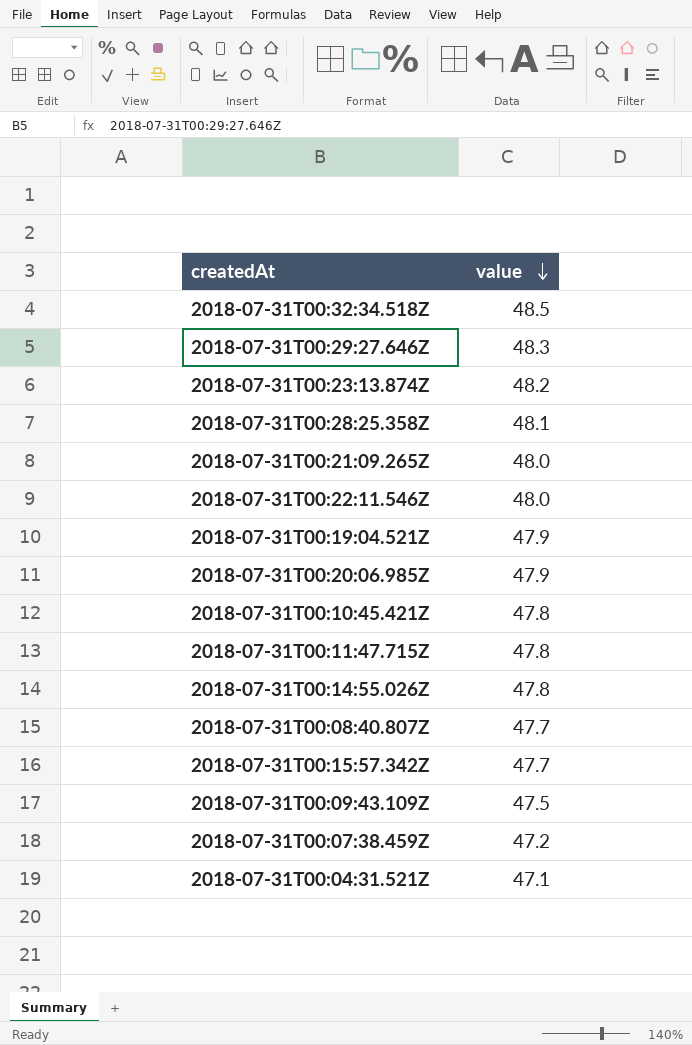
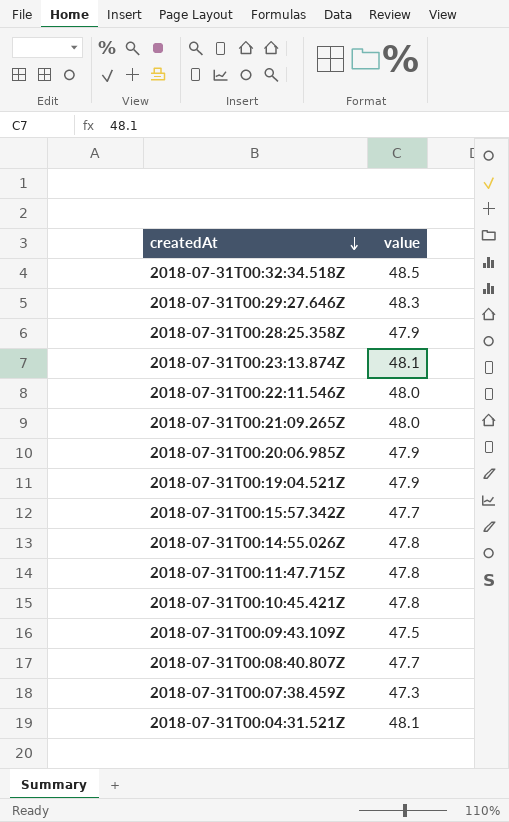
row order: value descending -> createdAt descending
2018-07-31T00:28:25.358Z | value: 48.1 -> 47.9
2018-07-31T00:23:13.874Z | value: 48.2 -> 48.1
2018-07-31T00:07:38.459Z | value: 47.2 -> 47.3
2018-07-31T00:04:31.521Z | value: 47.1 -> 48.1

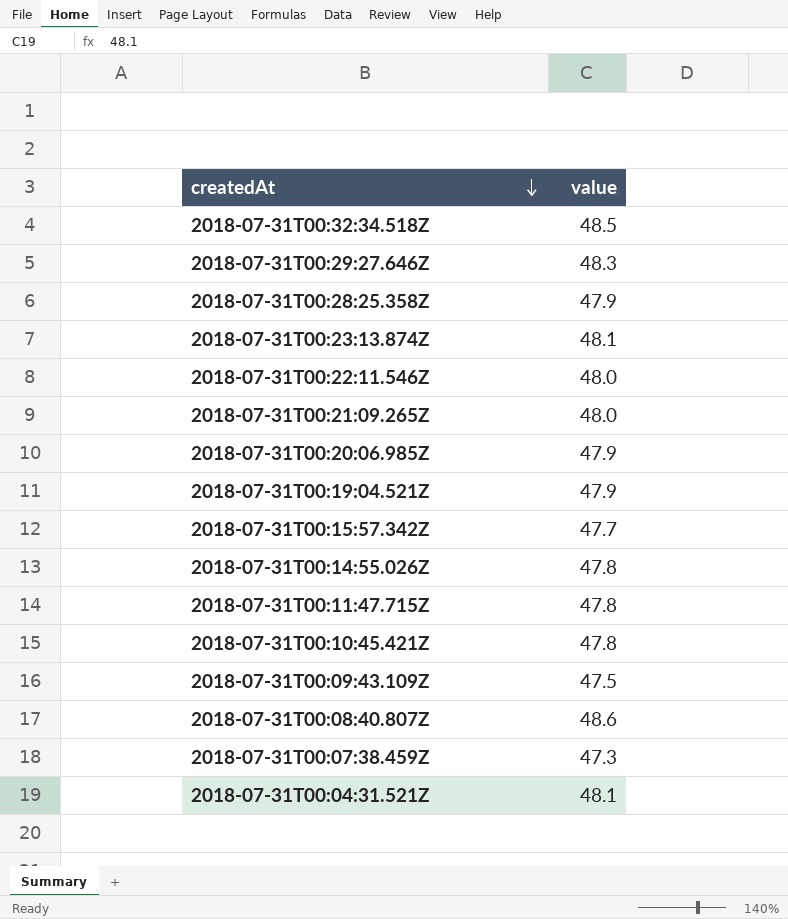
2018-07-31T00:08:40.807Z | value: 47.7 -> 48.6

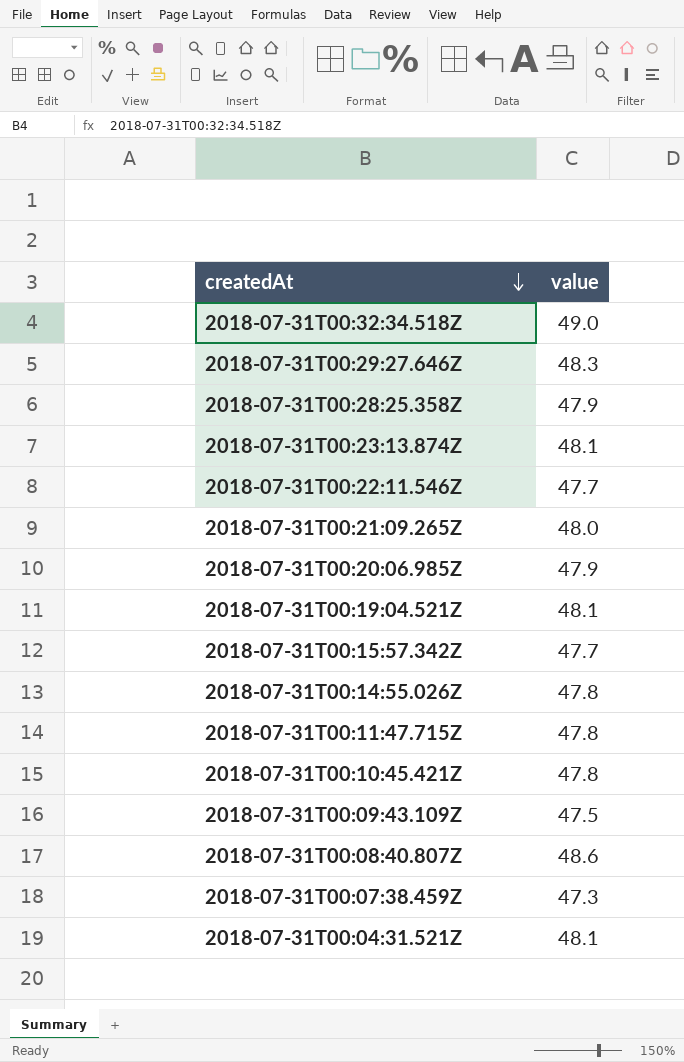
2018-07-31T00:32:34.518Z | value: 48.5 -> 49.0
2018-07-31T00:22:11.546Z | value: 48.0 -> 47.7
2018-07-31T00:19:04.521Z | value: 47.9 -> 48.1

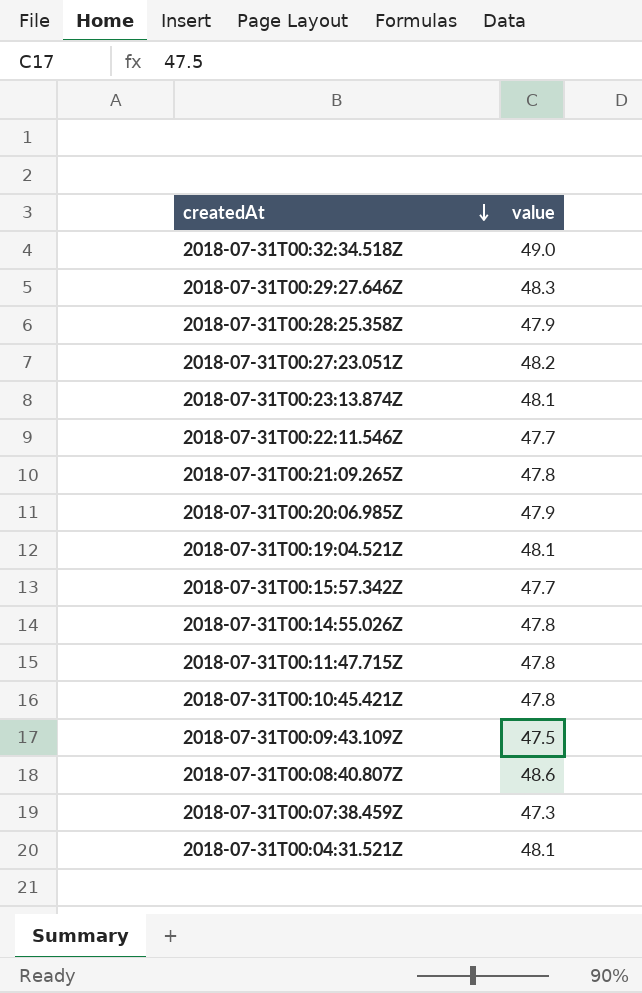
row 2018-07-31T00:27:23.051Z: none -> 48.2
2018-07-31T00:21:09.265Z | value: 48.0 -> 47.8

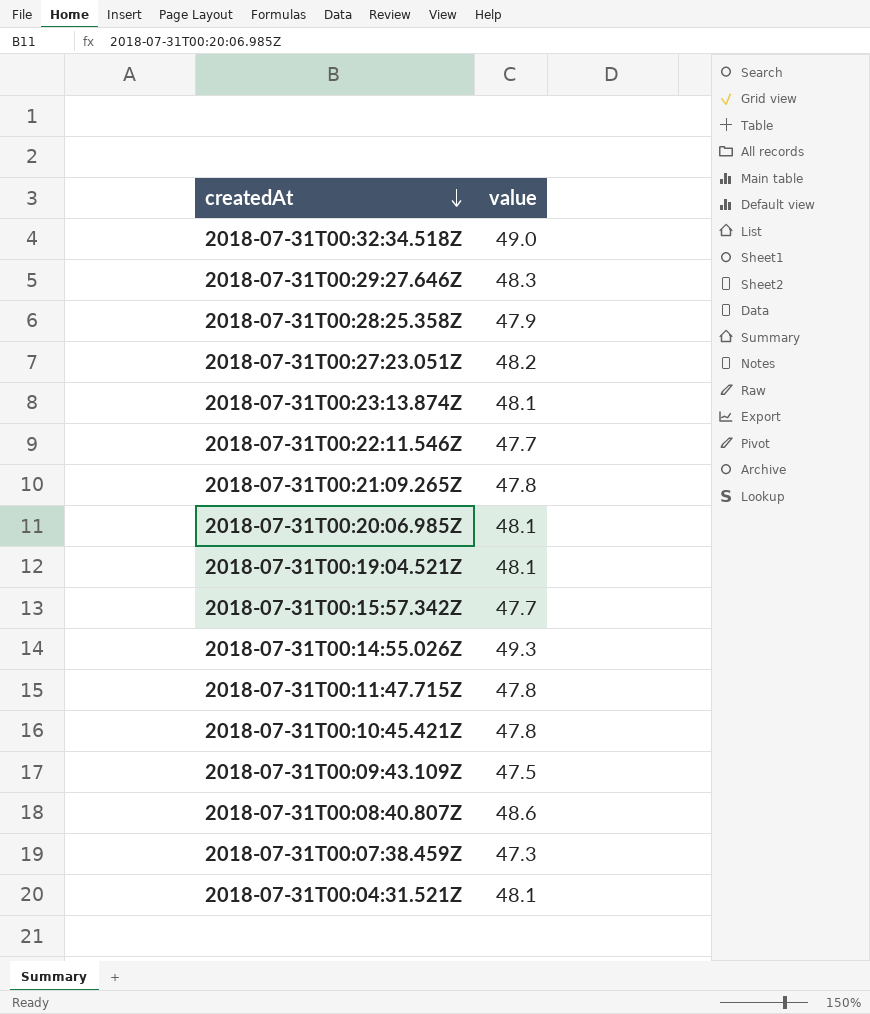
2018-07-31T00:20:06.985Z | value: 47.9 -> 48.1
2018-07-31T00:14:55.026Z | value: 47.8 -> 49.3

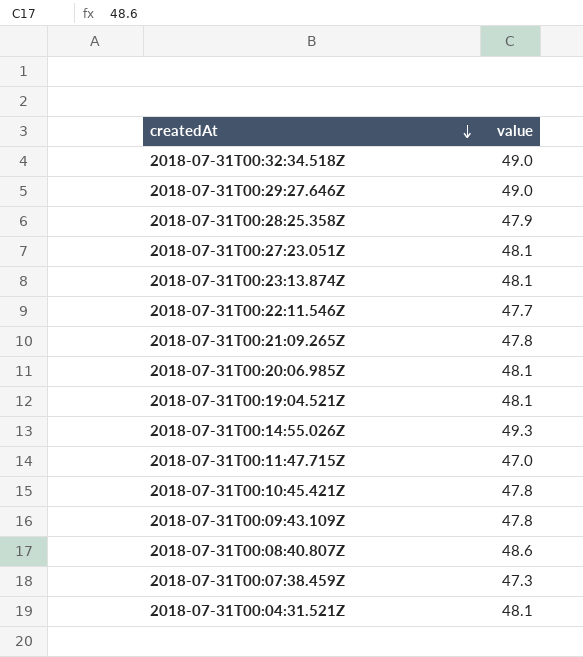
row 2018-07-31T00:15:57.342Z: 47.7 -> none
2018-07-31T00:29:27.646Z | value: 48.3 -> 49.0
2018-07-31T00:27:23.051Z | value: 48.2 -> 48.1
2018-07-31T00:11:47.715Z | value: 47.8 -> 47.0
2018-07-31T00:09:43.109Z | value: 47.5 -> 47.8

